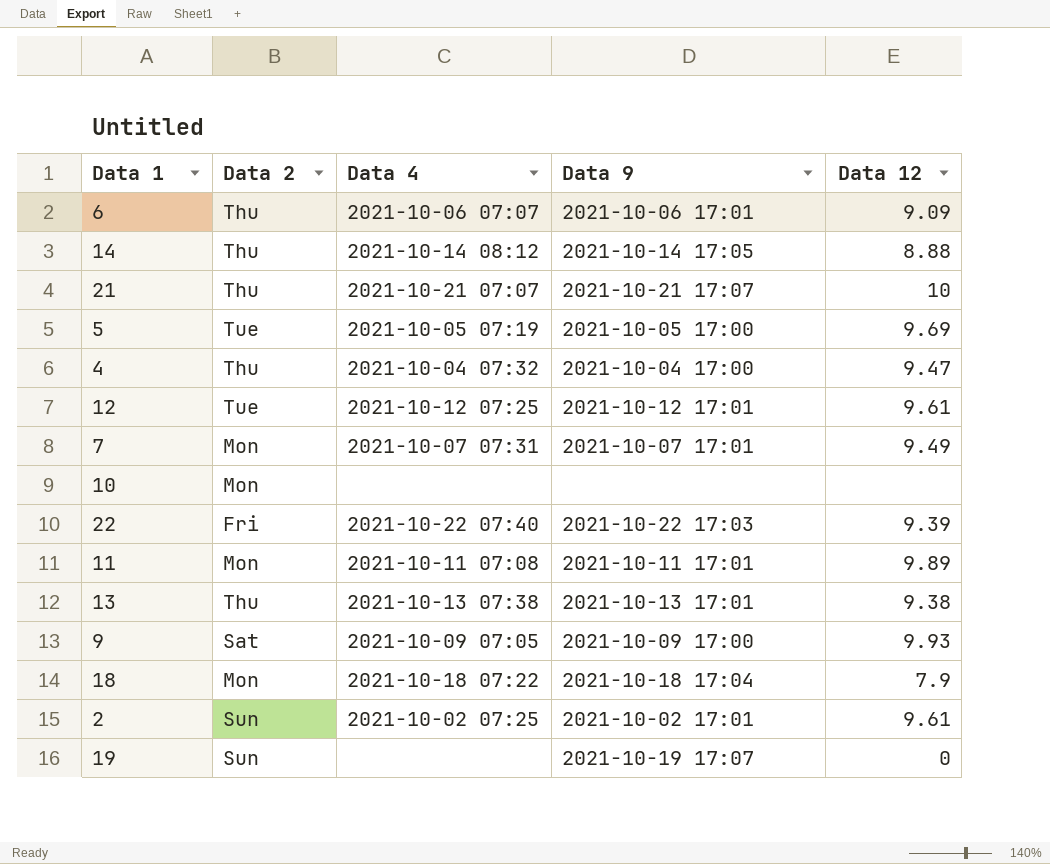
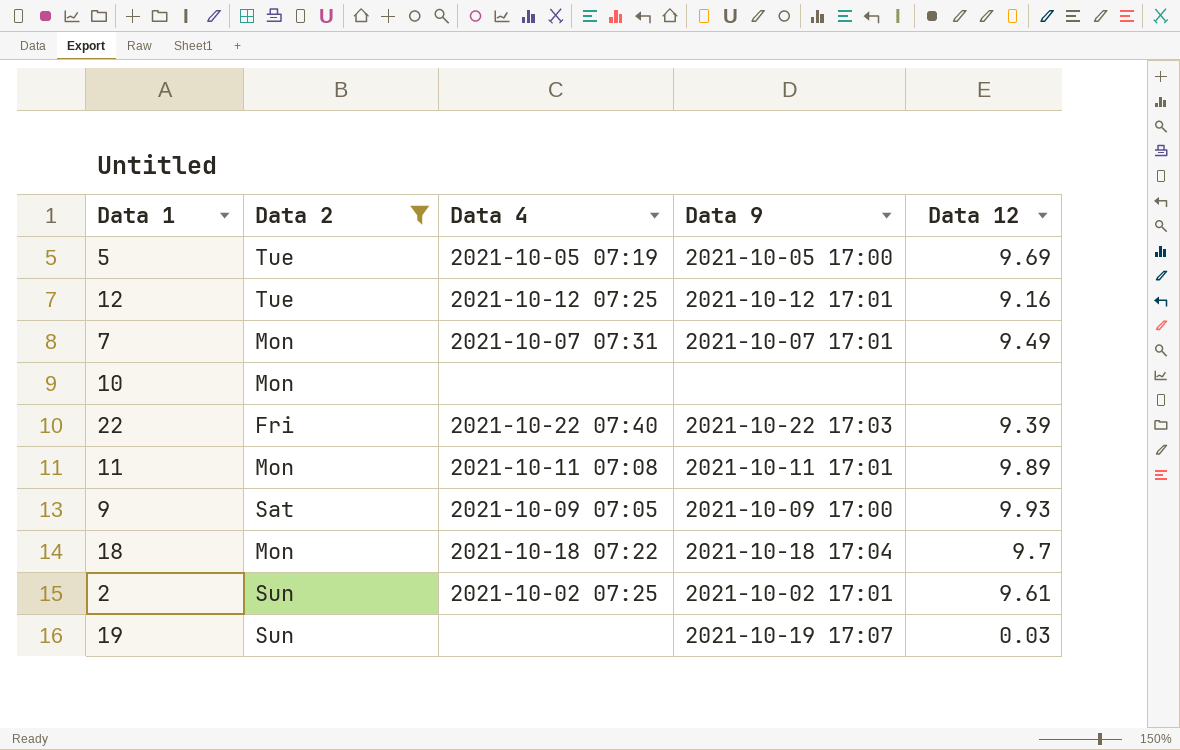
filter: none -> Data 2 != Thu
12 | Data 12: 9.61 -> 9.16
18 | Data 12: 7.9 -> 9.7
19 | Data 12: 0 -> 0.03

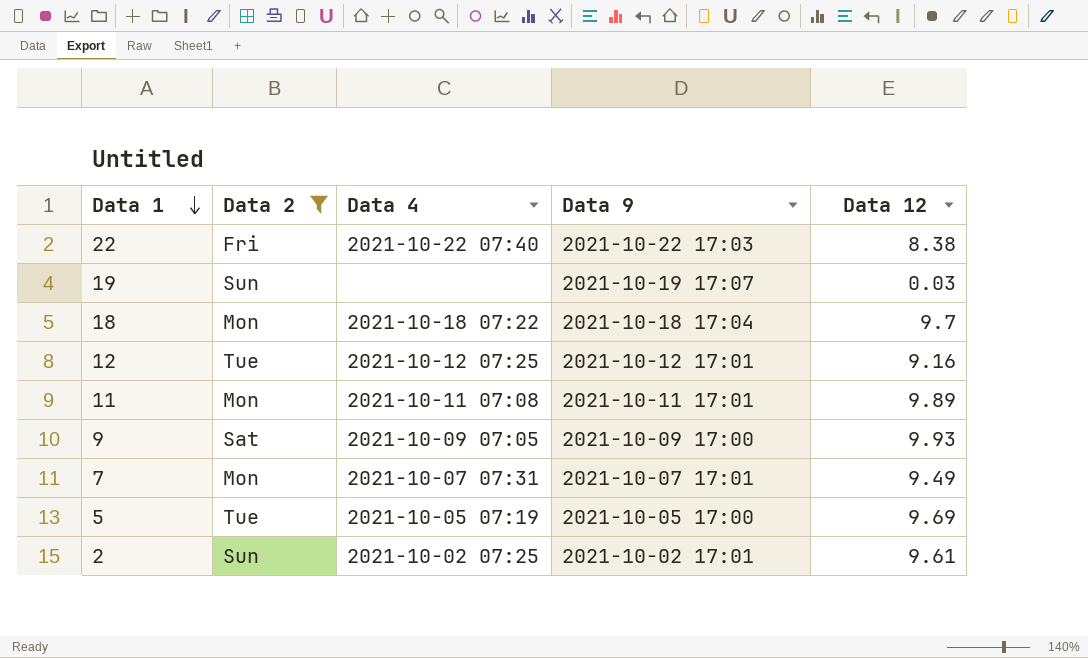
row order: none -> Data 1 descending
row 10: Mon | none | none | none -> none
22 | Data 12: 9.39 -> 8.38

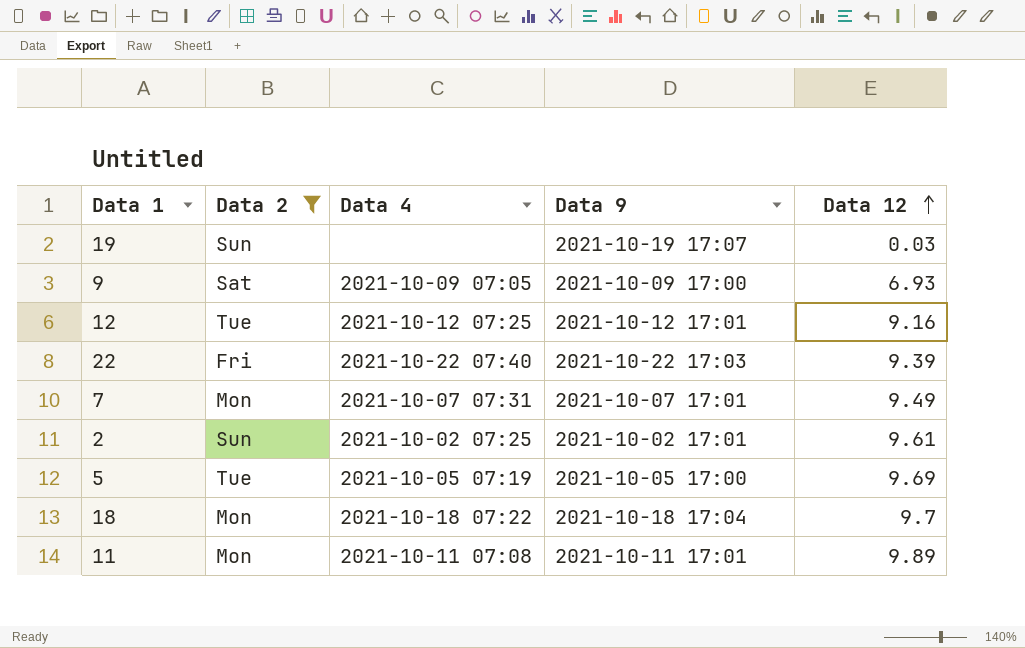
row order: Data 1 descending -> Data 12 ascending
9 | Data 12: 9.93 -> 6.93
22 | Data 12: 8.38 -> 9.39

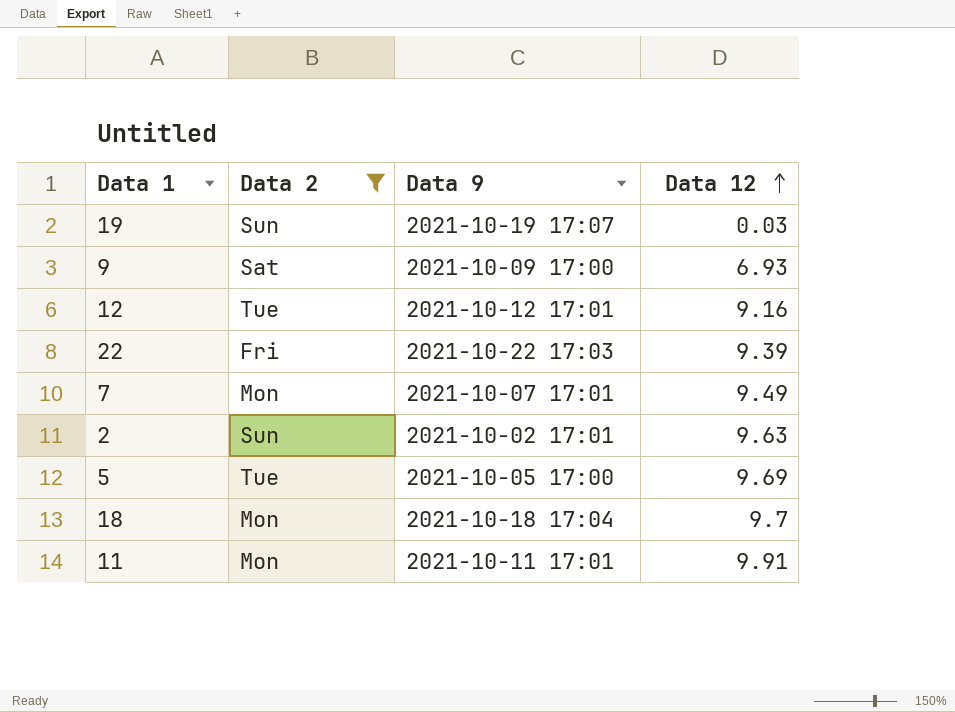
column Data 4 | position: 3 -> none
2 | Data 12: 9.61 -> 9.63
11 | Data 12: 9.89 -> 9.91

